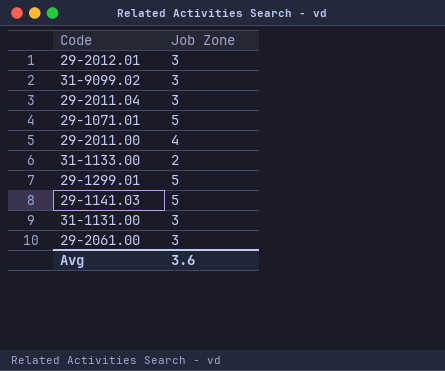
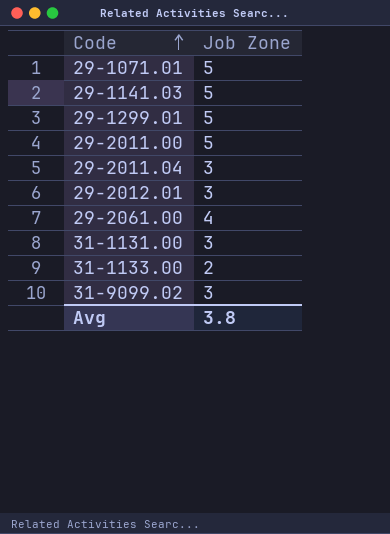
row order: none -> Code ascending
29-2011.00 | Job Zone: 4 -> 5
29-2061.00 | Job Zone: 3 -> 4
Avg | Job Zone: 3.6 -> 3.8

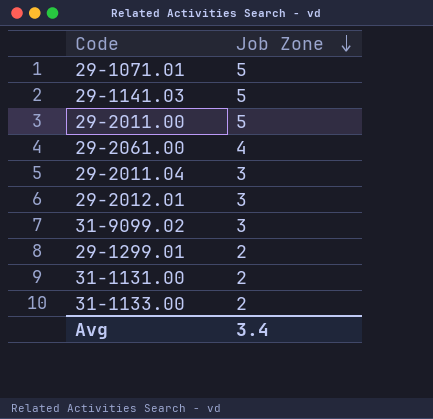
row order: Code ascending -> Job Zone descending
29-1299.01 | Job Zone: 5 -> 2
31-1131.00 | Job Zone: 3 -> 2
Avg | Job Zone: 3.8 -> 3.4

